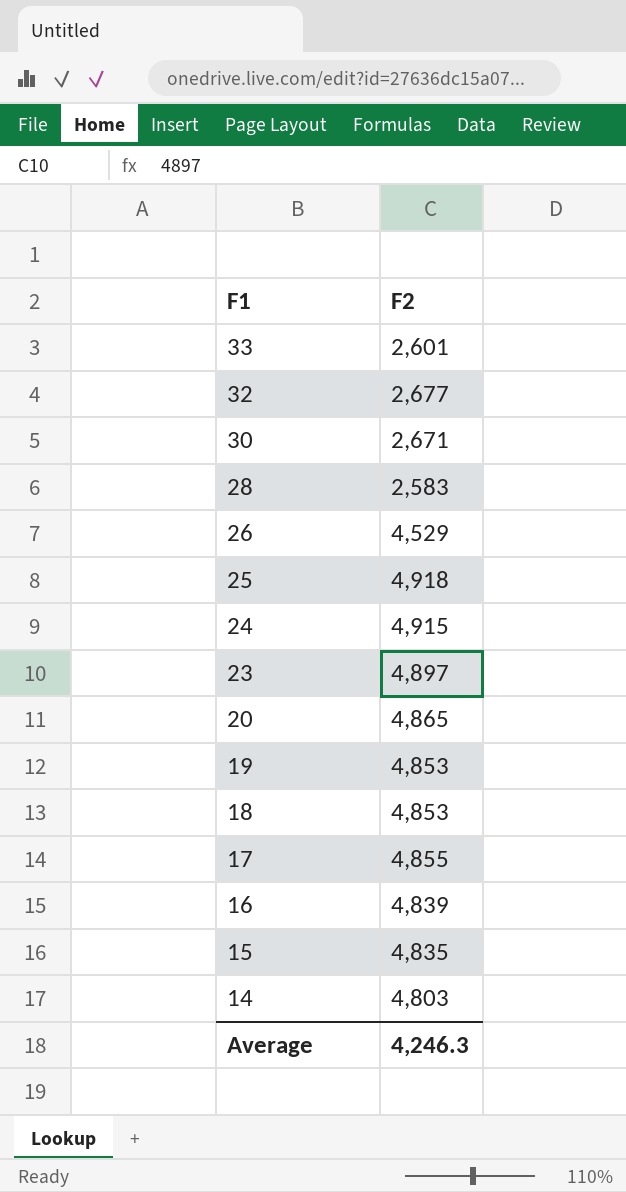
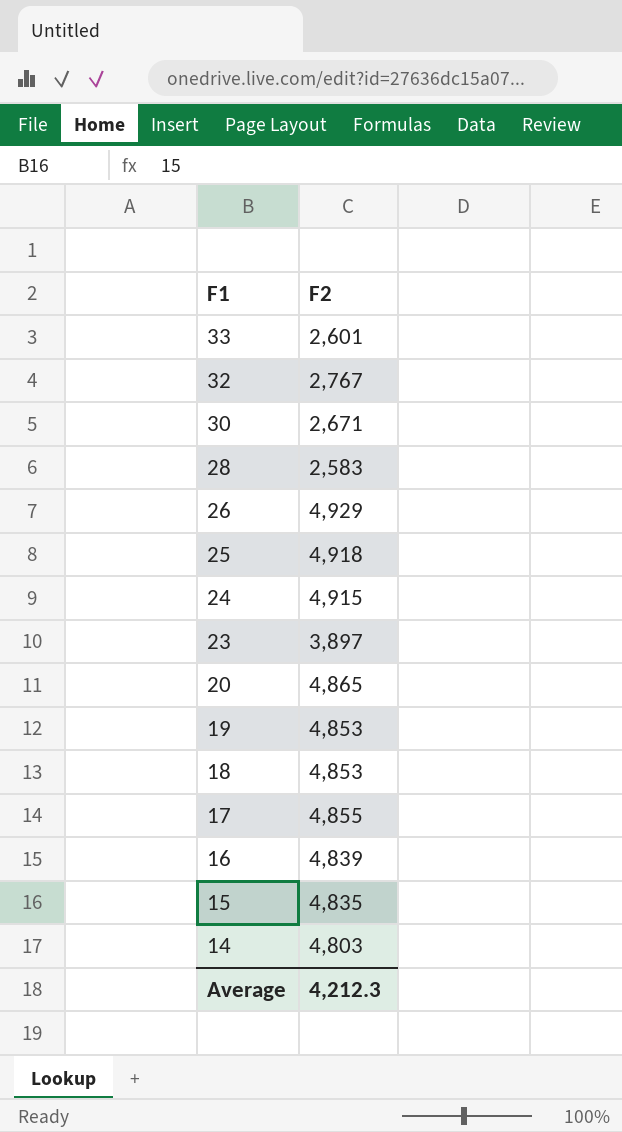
32 | F2: 2,677 -> 2,767
26 | F2: 4,529 -> 4,929
23 | F2: 4,897 -> 3,897
Average | F2: 4,246.3 -> 4,212.3

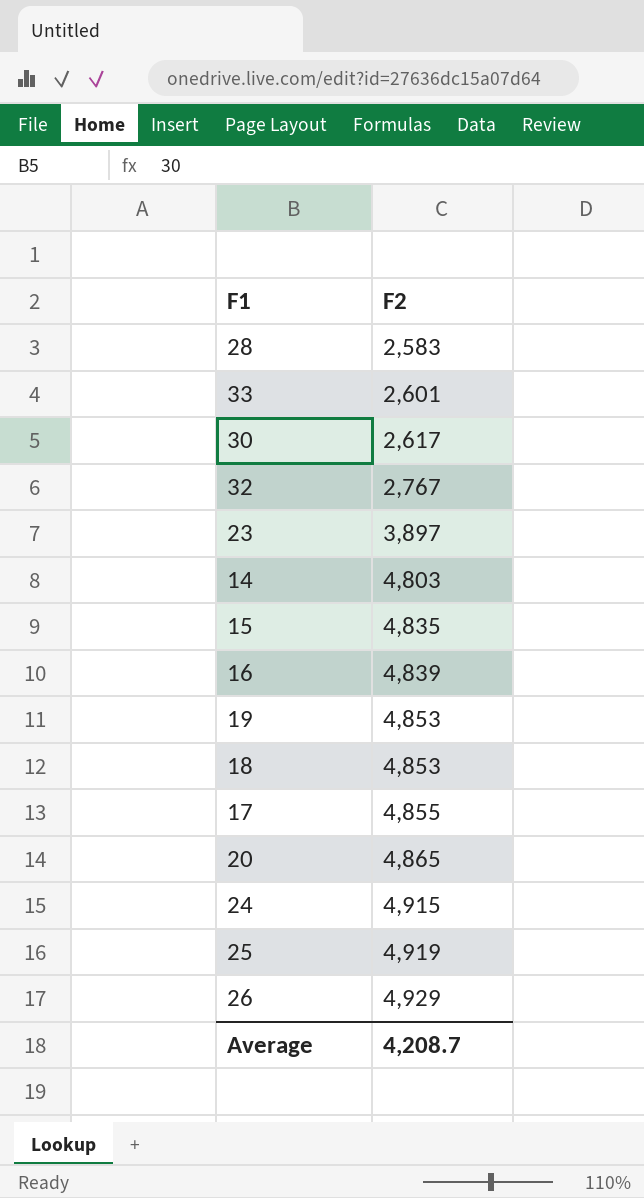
row order: F1 descending -> F2 ascending
30 | F2: 2,671 -> 2,617
25 | F2: 4,918 -> 4,919
Average | F2: 4,212.3 -> 4,208.7

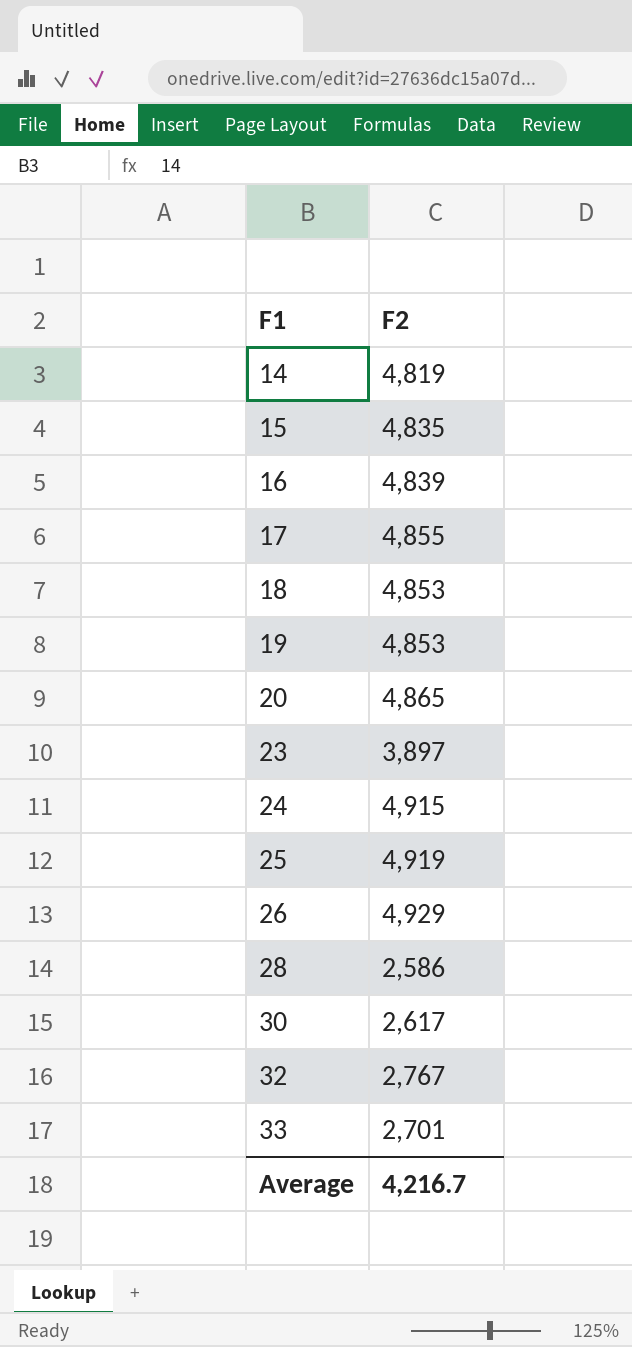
row order: F2 ascending -> F1 ascending
14 | F2: 4,803 -> 4,819
28 | F2: 2,583 -> 2,586
33 | F2: 2,601 -> 2,701
Average | F2: 4,208.7 -> 4,216.7

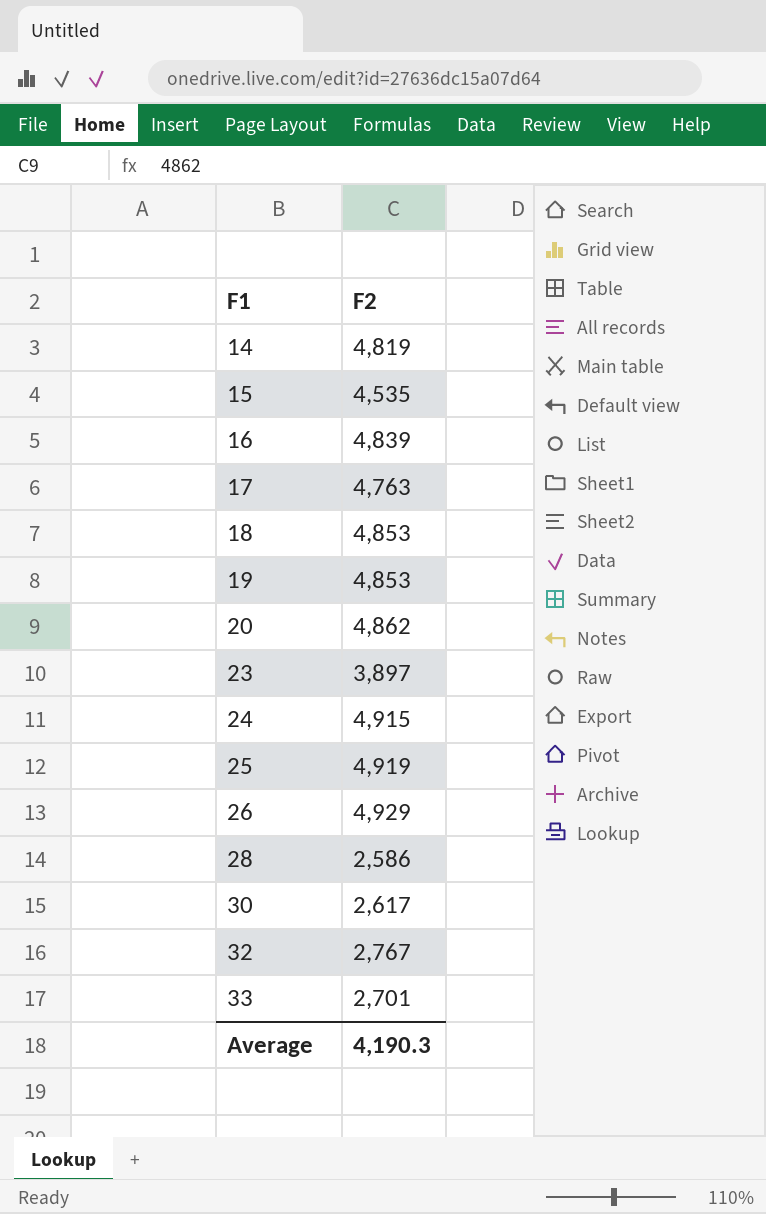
15 | F2: 4,835 -> 4,535
17 | F2: 4,855 -> 4,763
20 | F2: 4,865 -> 4,862
Average | F2: 4,216.7 -> 4,190.3

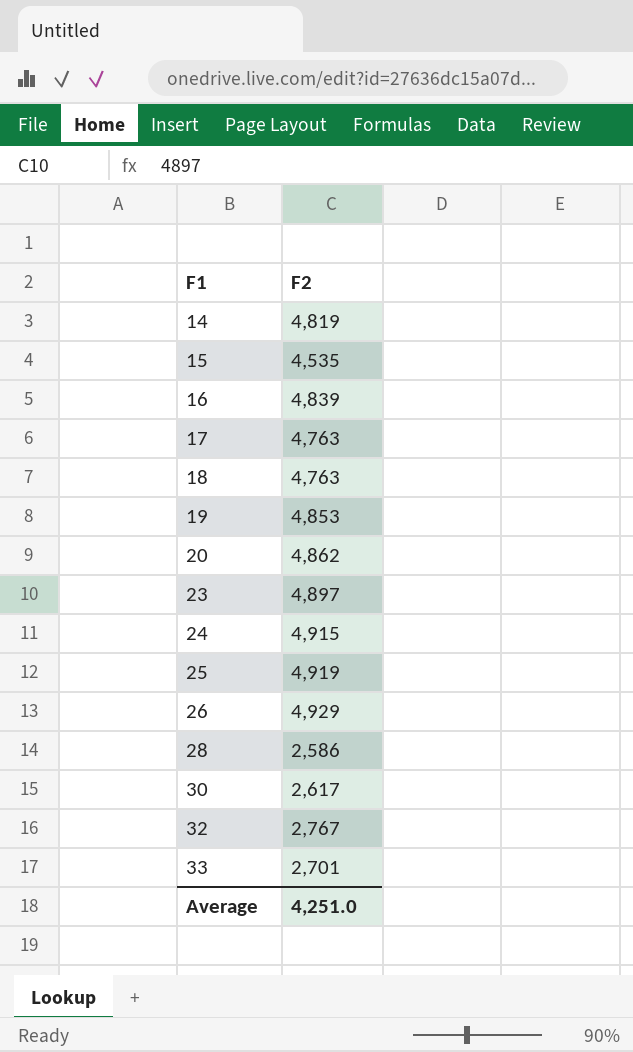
18 | F2: 4,853 -> 4,763
23 | F2: 3,897 -> 4,897
Average | F2: 4,190.3 -> 4,251.0

